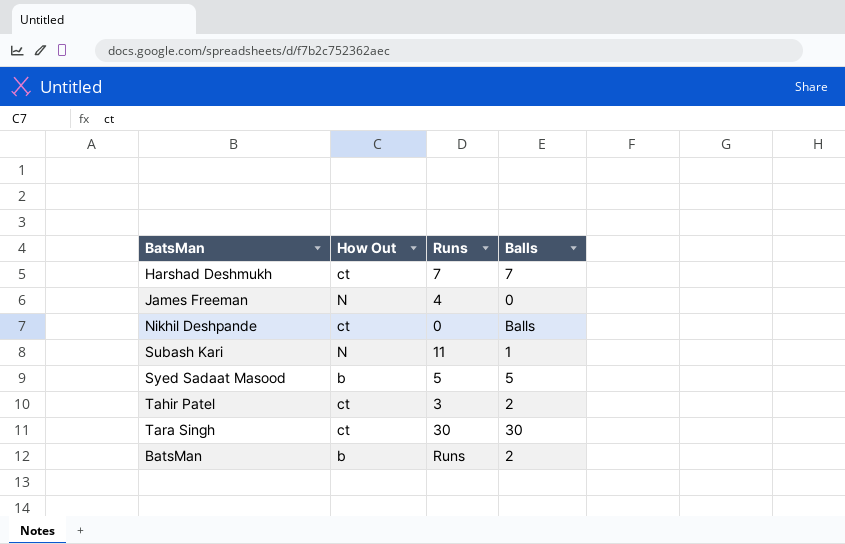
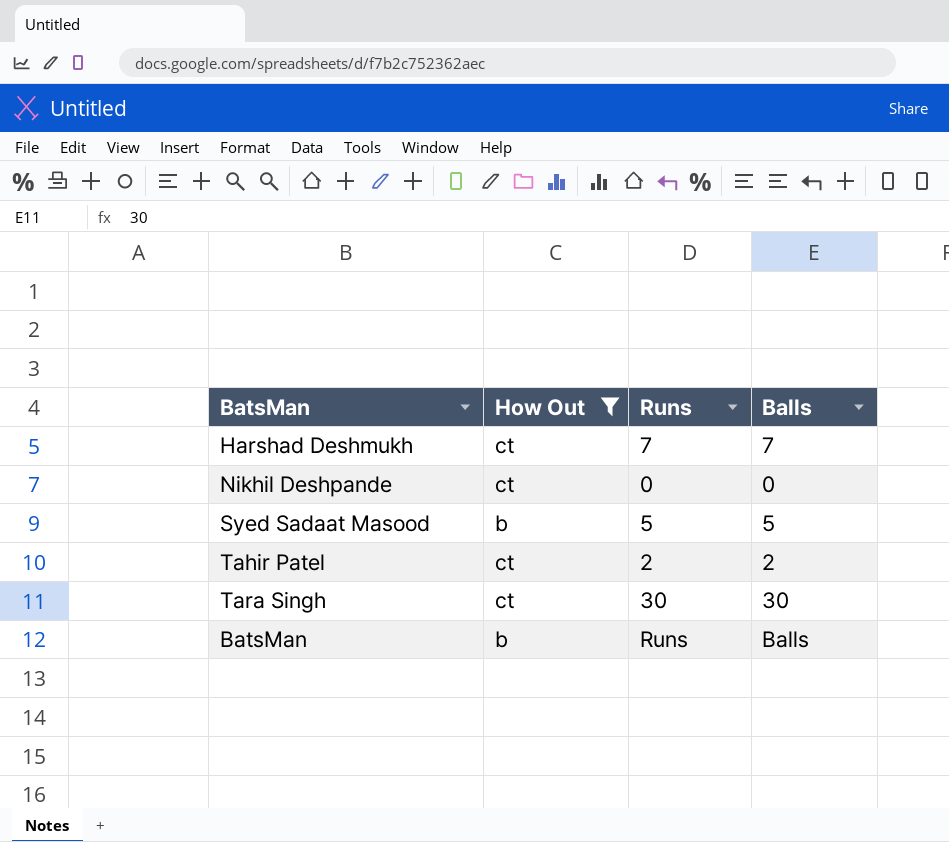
filter: none -> How Out != N
Nikhil Deshpande | Balls: Balls -> 0
Tahir Patel | Runs: 3 -> 2
BatsMan | Balls: 2 -> Balls

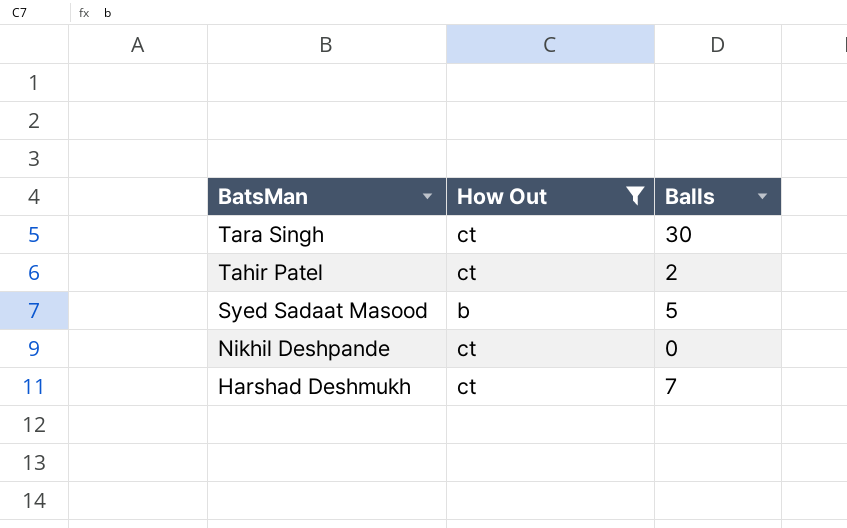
row order: none -> BatsMan descending
column Runs | position: 3 -> none
row BatsMan: b | Runs | Balls -> none

